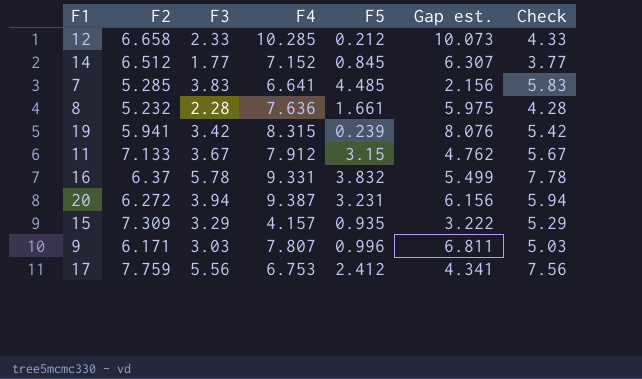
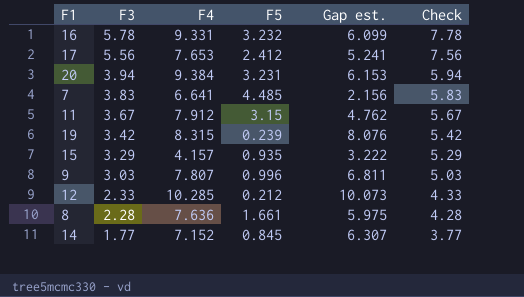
row order: none -> F3 descending
column F2 | position: 2 -> none
16 | F5: 3.832 -> 3.232
16 | Gap est.: 5.499 -> 6.099
17 | F4: 6.753 -> 7.653
17 | Gap est.: 4.341 -> 5.241
20 | F4: 9.387 -> 9.384
20 | Gap est.: 6.156 -> 6.153

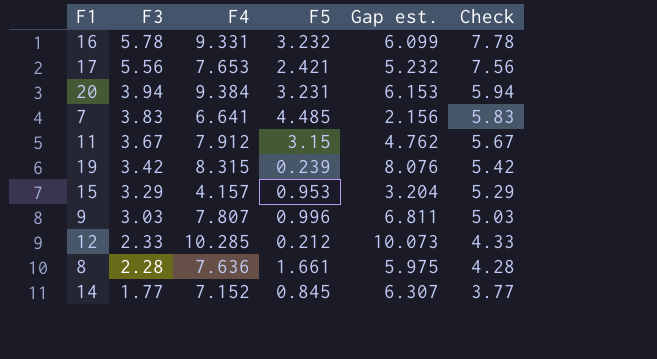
17 | F5: 2.412 -> 2.421
17 | Gap est.: 5.241 -> 5.232
15 | F5: 0.935 -> 0.953
15 | Gap est.: 3.222 -> 3.204

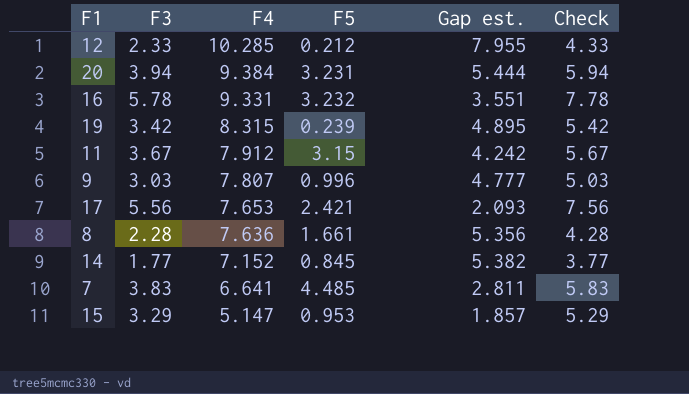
row order: F3 descending -> F4 descending
column Gap est. | formula: [F4] - [F5] -> [F4] - [F3]
15 | F4: 4.157 -> 5.147

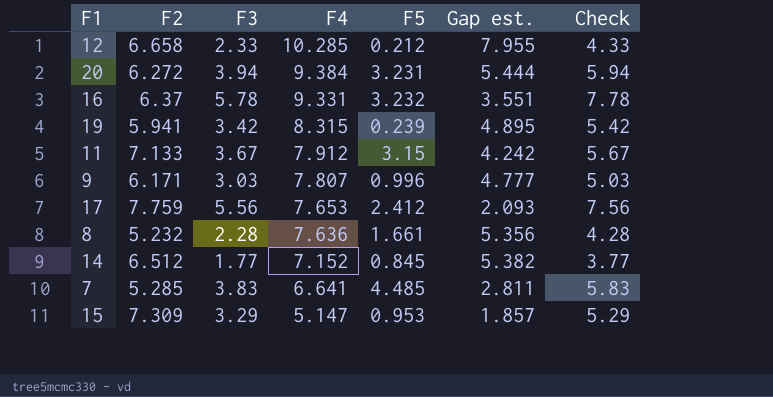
column F2 | position: none -> 2
17 | F5: 2.421 -> 2.412

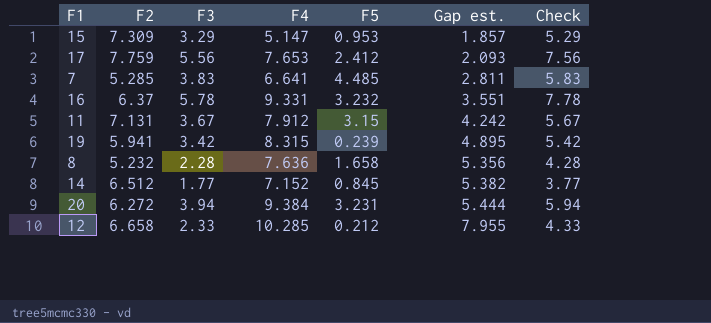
row order: F4 descending -> Gap est. ascending
row 9: 6.171 | 3.03 | 7.807 | 0.996 | 4.777 | 5.03 -> none
11 | F2: 7.133 -> 7.131
8 | F5: 1.661 -> 1.658

